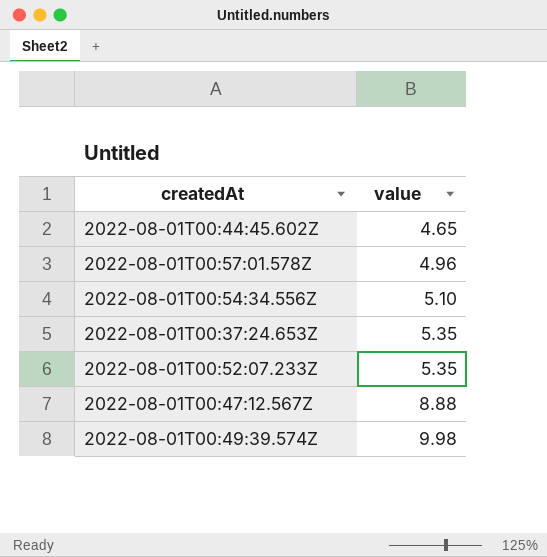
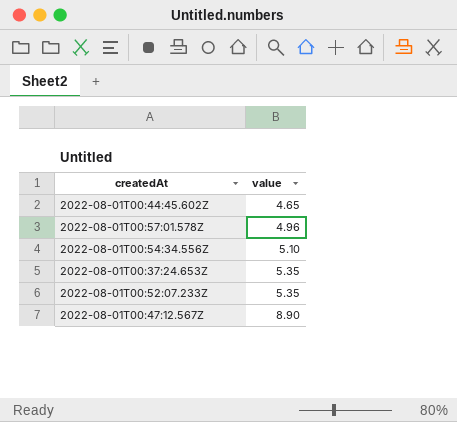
row 2022-08-01T00:49:39.574Z: 9.98 -> none
2022-08-01T00:47:12.567Z | value: 8.88 -> 8.90

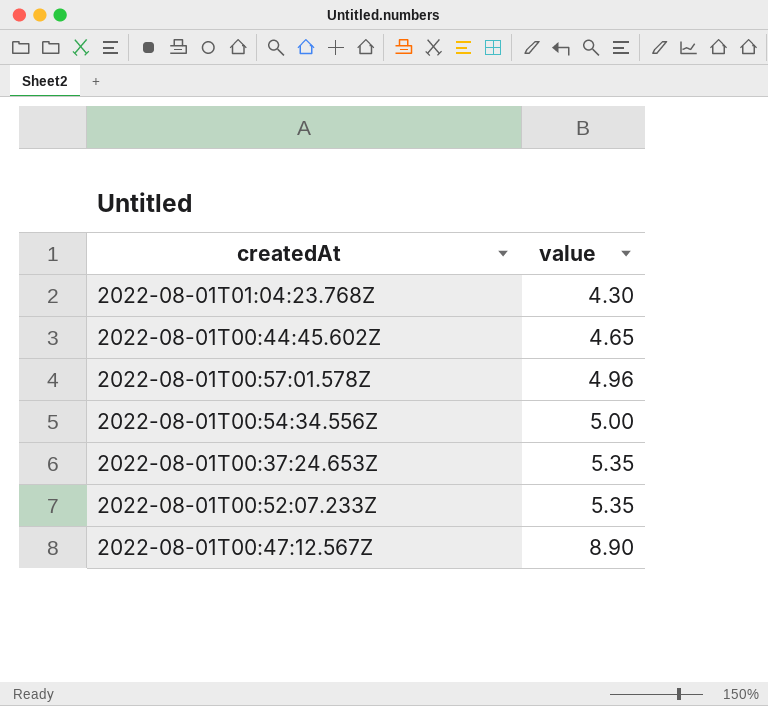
row 2022-08-01T01:04:23.768Z: none -> 4.30
2022-08-01T00:54:34.556Z | value: 5.10 -> 5.00

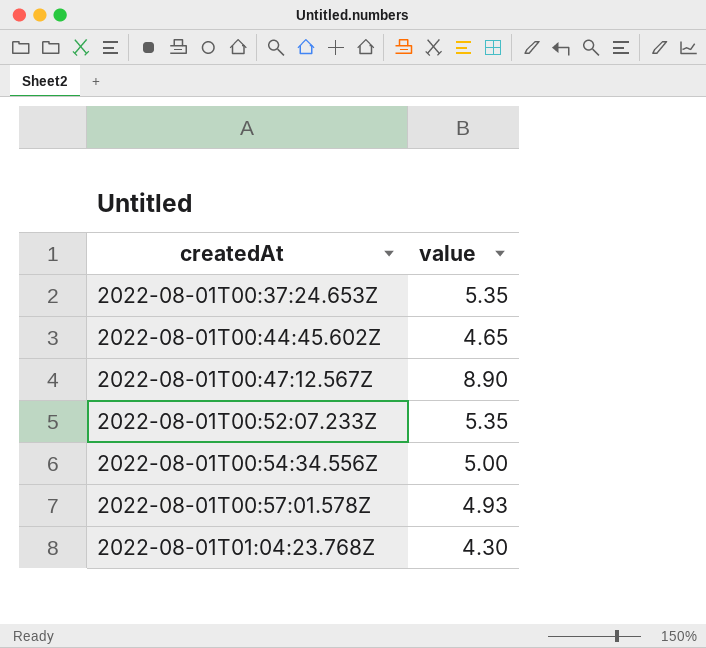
row order: value ascending -> createdAt ascending
2022-08-01T00:57:01.578Z | value: 4.96 -> 4.93

